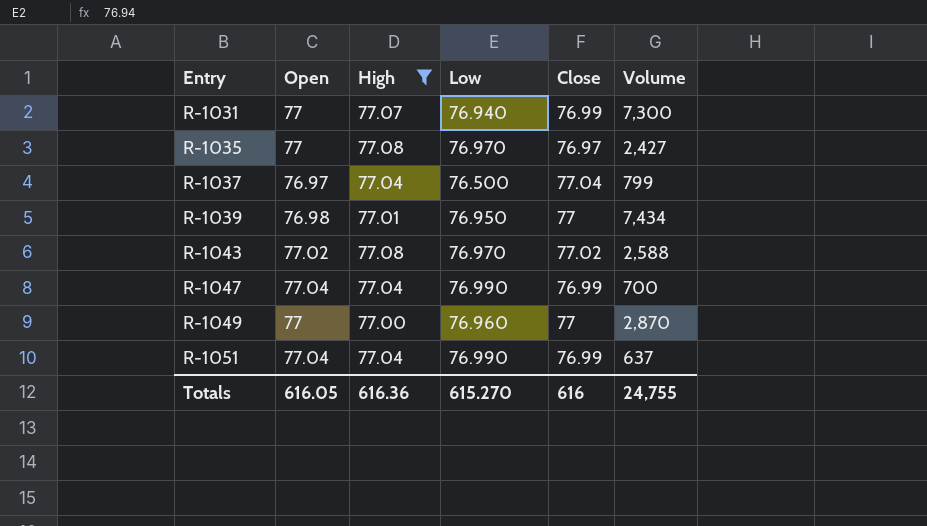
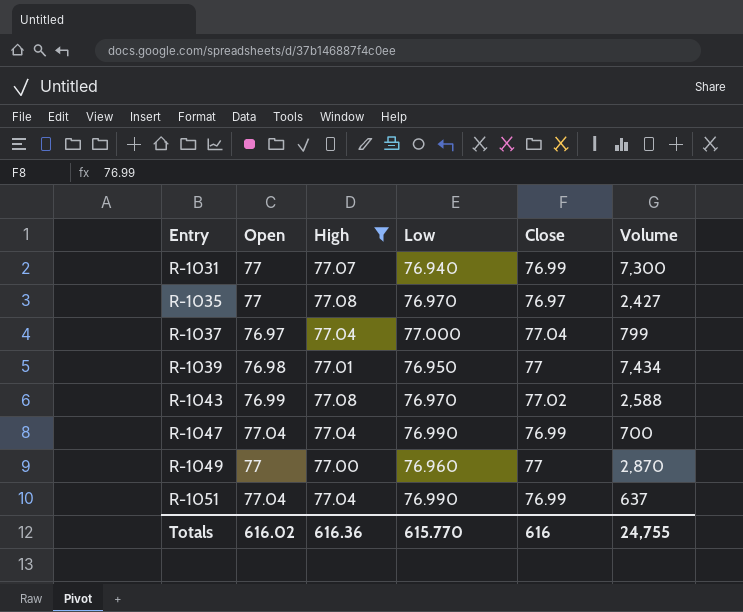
R-1037 | Low: 76.500 -> 77.000
R-1043 | Open: 77.02 -> 76.99
Totals | Open: 616.05 -> 616.02
Totals | Low: 615.270 -> 615.770

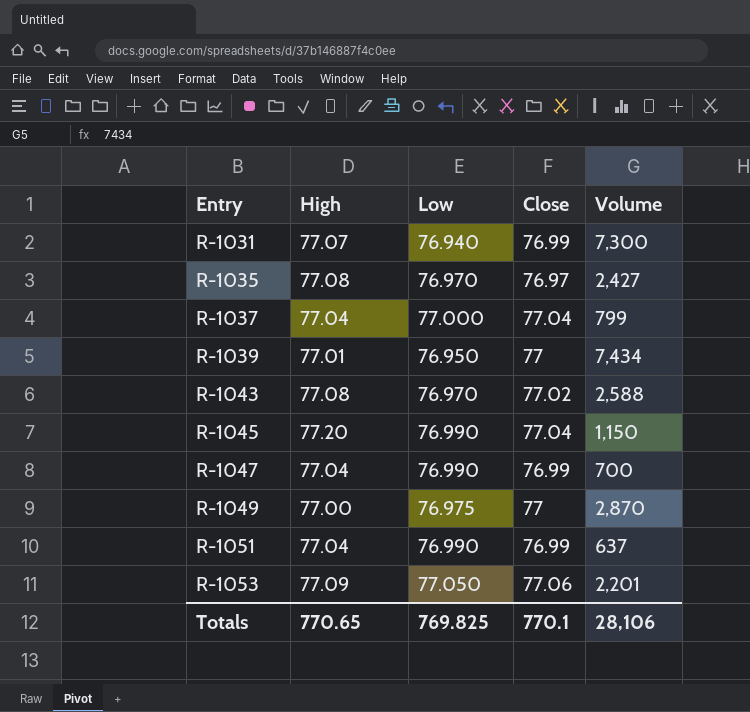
filter: High <= 77.08 -> none
column Open | position: 2 -> none
R-1049 | Low: 76.960 -> 76.975
Totals | High: 616.36 -> 770.65
Totals | Low: 615.770 -> 769.825
Totals | Close: 616 -> 770.1
Totals | Volume: 24,755 -> 28,106

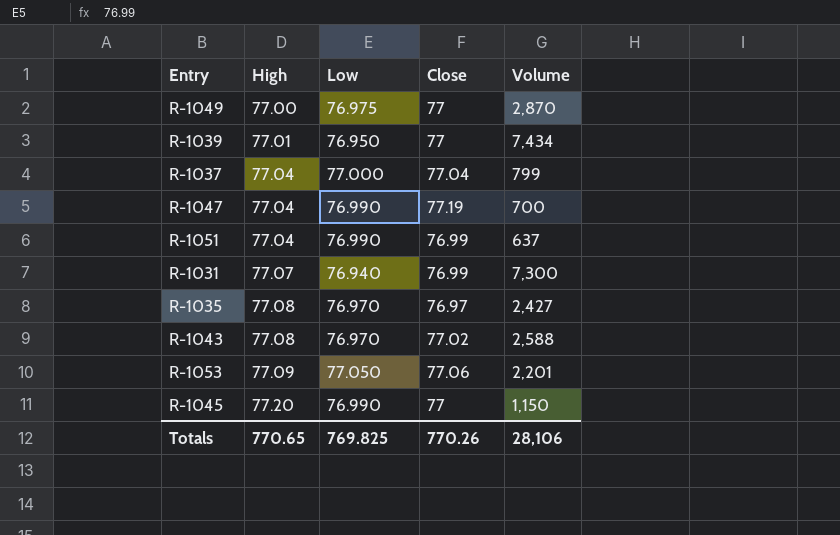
row order: Entry ascending -> High ascending
R-1047 | Close: 76.99 -> 77.19
R-1045 | Close: 77.04 -> 77
Totals | Close: 770.1 -> 770.26

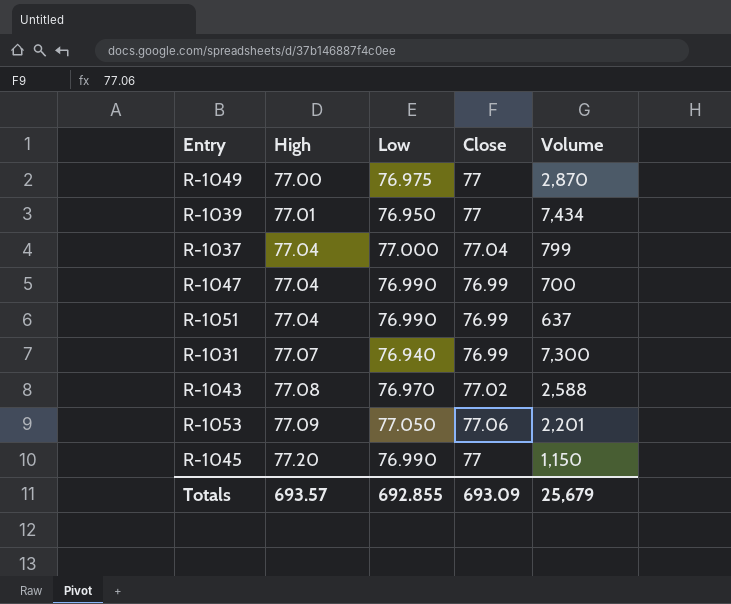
row R-1035: 77.08 | 76.970 | 76.97 | 2,427 -> none
R-1047 | Close: 77.19 -> 76.99
Totals | High: 770.65 -> 693.57
Totals | Low: 769.825 -> 692.855
Totals | Close: 770.26 -> 693.09
Totals | Volume: 28,106 -> 25,679

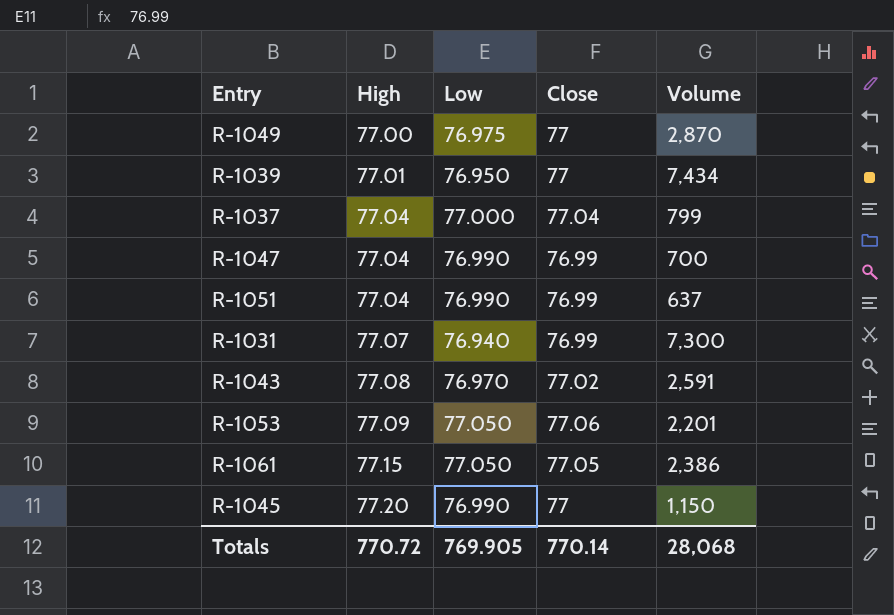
R-1043 | Volume: 2,588 -> 2,591
row R-1061: none -> 77.15 | 77.050 | 77.05 | 2,386
Totals | High: 693.57 -> 770.72
Totals | Low: 692.855 -> 769.905
Totals | Close: 693.09 -> 770.14
Totals | Volume: 25,679 -> 28,068

